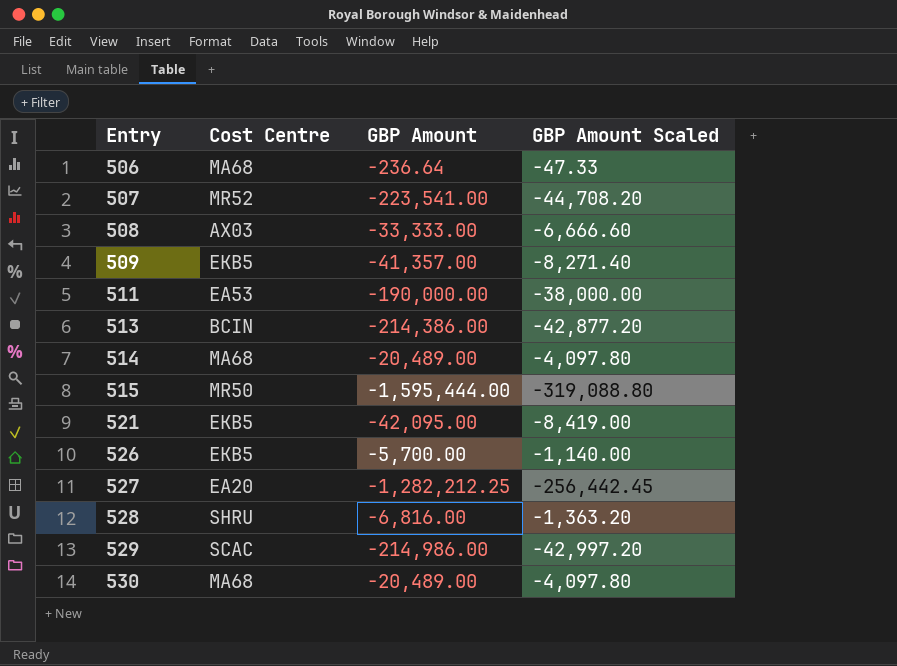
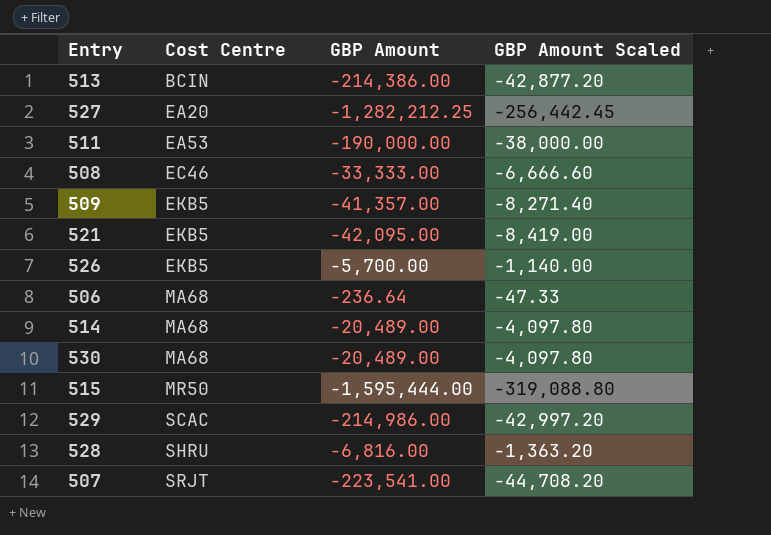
row order: Entry ascending -> Cost Centre ascending
508 | Cost Centre: AX03 -> EC46
507 | Cost Centre: MR52 -> SRJT

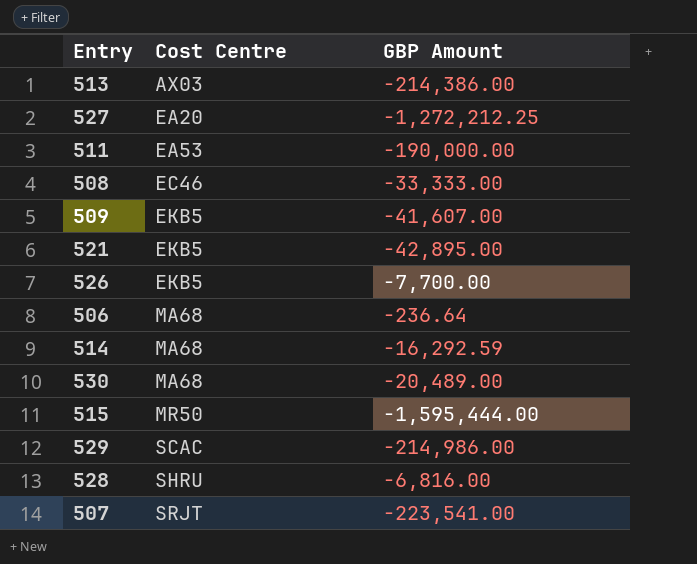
column GBP Amount Scaled | formula: [GBP Amount] * 0.2 -> none
513 | Cost Centre: BCIN -> AX03
527 | GBP Amount: -1,282,212.25 -> -1,272,212.25
509 | GBP Amount: -41,357.00 -> -41,607.00
521 | GBP Amount: -42,095.00 -> -42,895.00
526 | GBP Amount: -5,700.00 -> -7,700.00
514 | GBP Amount: -20,489.00 -> -16,292.59

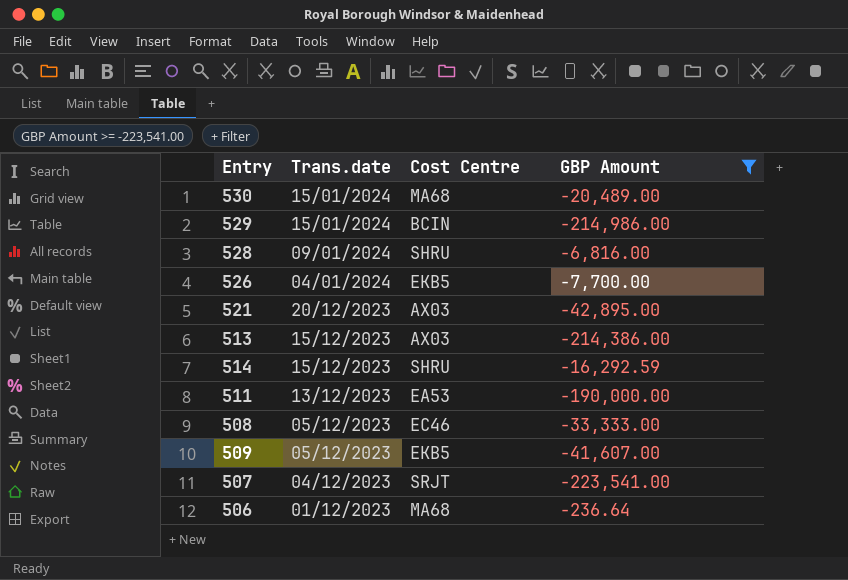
filter: none -> GBP Amount >= -223,541.00
row order: Cost Centre ascending -> Trans.date descending
column Trans.date | position: none -> 2
529 | Cost Centre: SCAC -> BCIN
521 | Cost Centre: EKB5 -> AX03
514 | Cost Centre: MA68 -> SHRU

